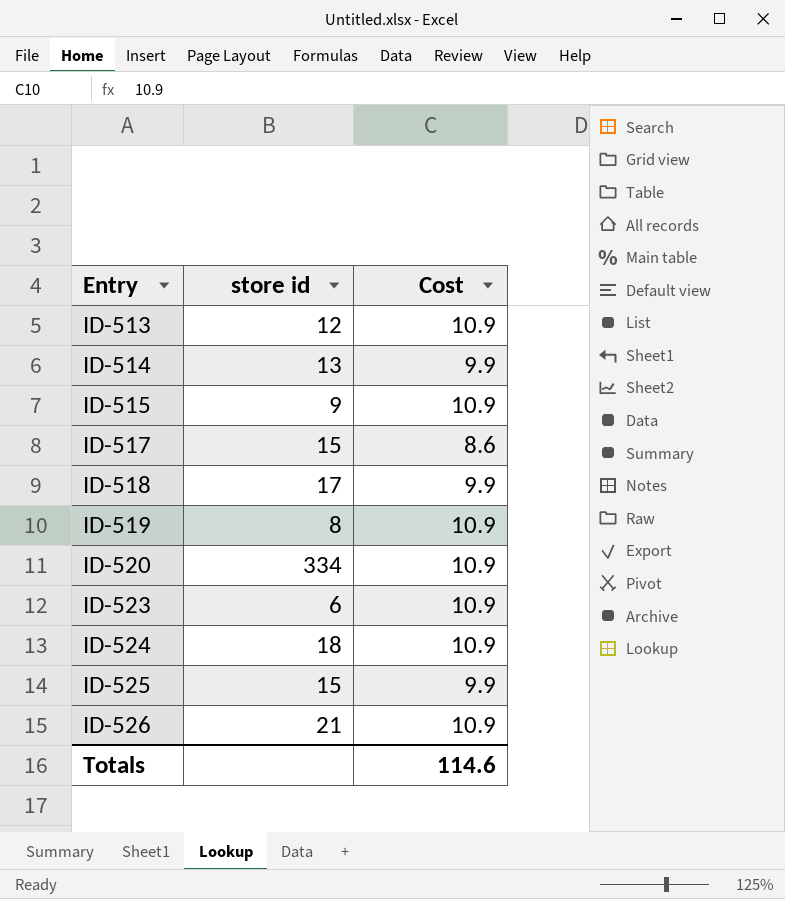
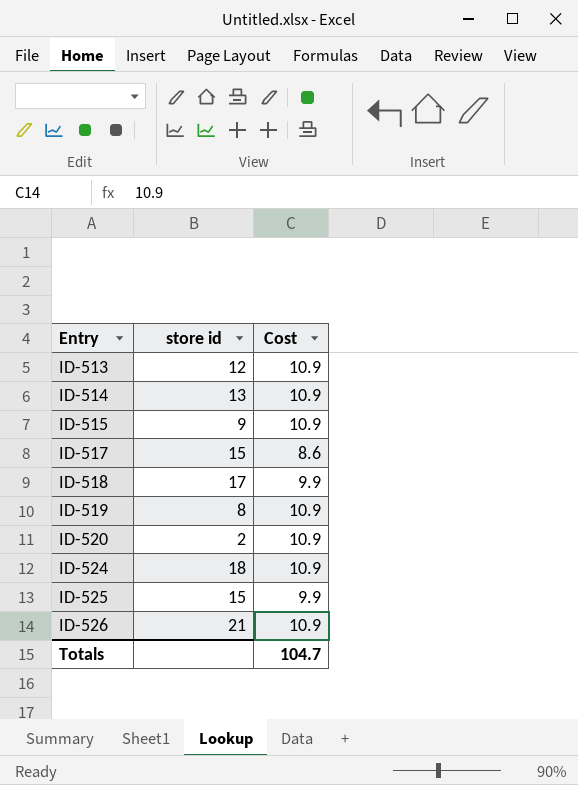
row ID-523: 6 | 10.9 -> none
ID-514 | Cost: 9.9 -> 10.9
ID-520 | store id: 334 -> 2
Totals | Cost: 114.6 -> 104.7

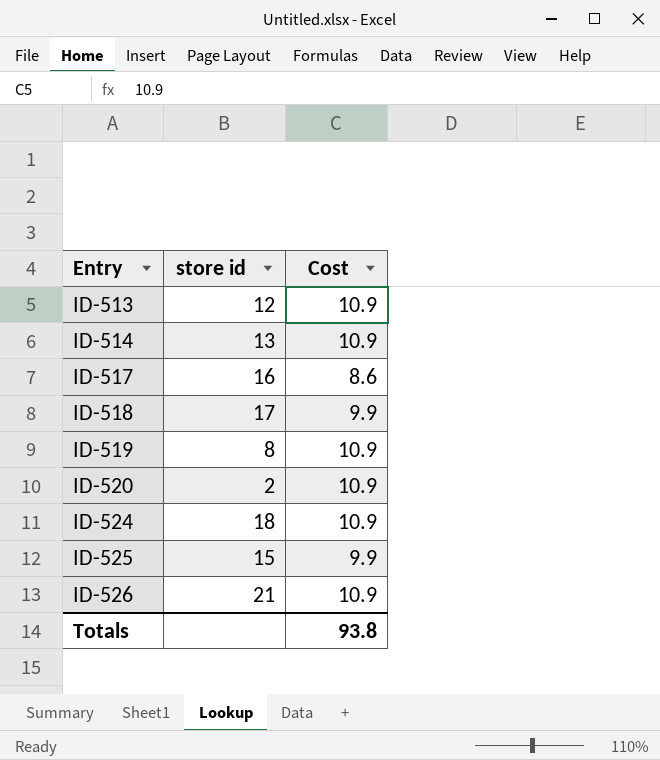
row ID-515: 9 | 10.9 -> none
ID-517 | store id: 15 -> 16
Totals | Cost: 104.7 -> 93.8

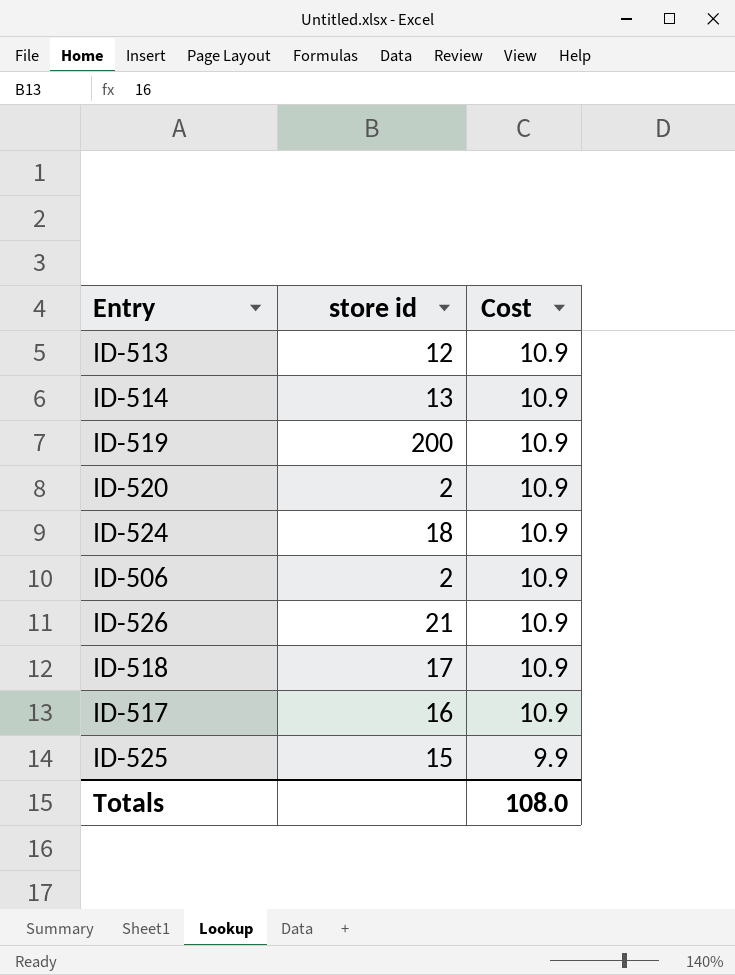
row order: Entry ascending -> Cost descending
ID-519 | store id: 8 -> 200
row ID-506: none -> 2 | 10.9
ID-518 | Cost: 9.9 -> 10.9
ID-517 | Cost: 8.6 -> 10.9
Totals | Cost: 93.8 -> 108.0

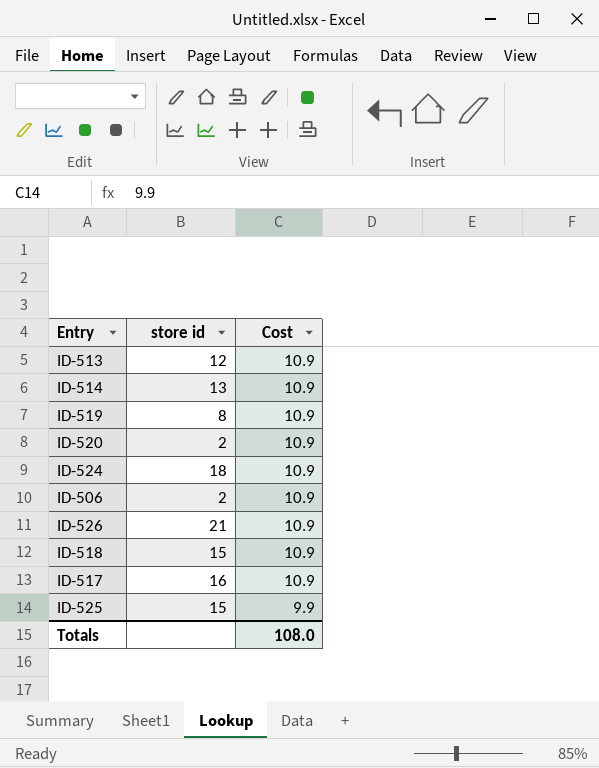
ID-519 | store id: 200 -> 8
ID-518 | store id: 17 -> 15

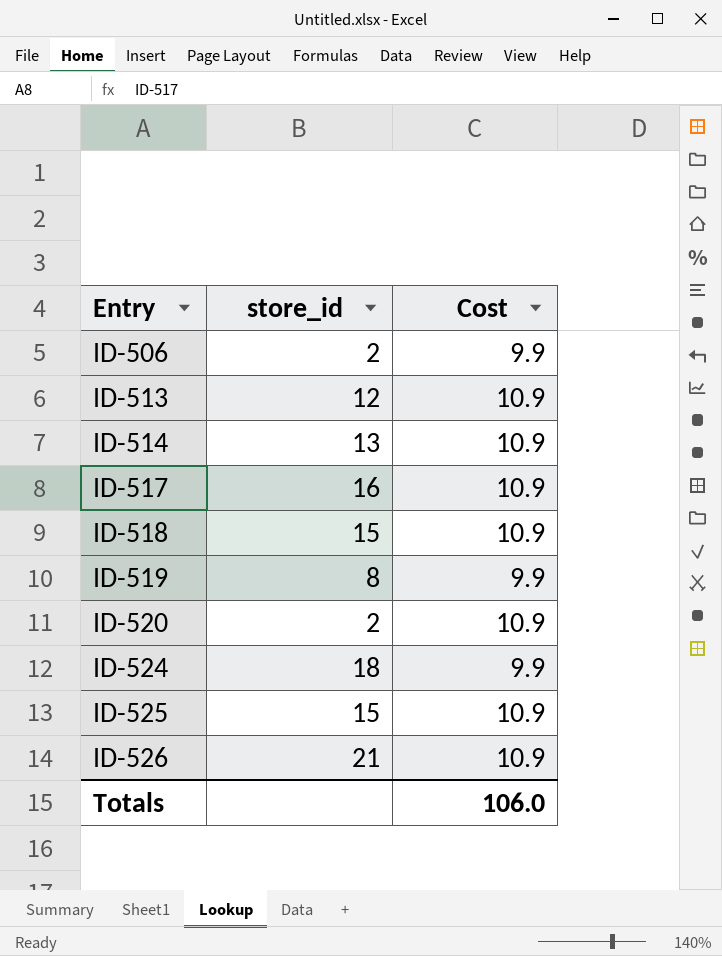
row order: Cost descending -> Entry ascending
column name: store id -> store_id
ID-506 | Cost: 10.9 -> 9.9
ID-519 | Cost: 10.9 -> 9.9
ID-524 | Cost: 10.9 -> 9.9
ID-525 | Cost: 9.9 -> 10.9
Totals | Cost: 108.0 -> 106.0

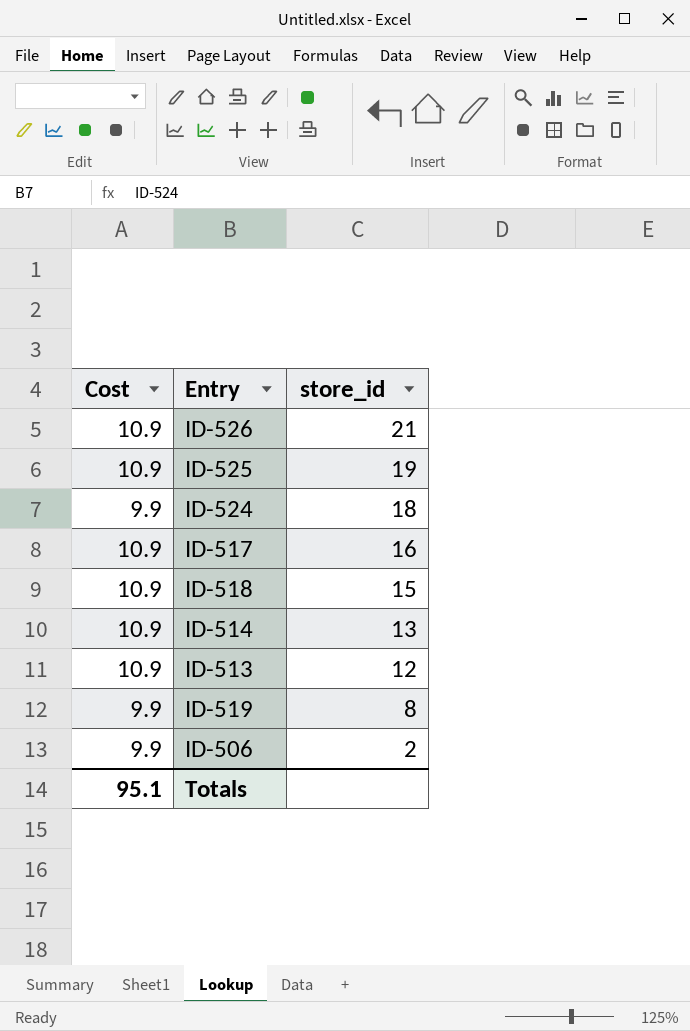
row order: Entry ascending -> store_id descending
column Cost | position: 3 -> 1
row ID-520: 2 | 10.9 -> none
ID-525 | store_id: 15 -> 19
Totals | Cost: 106.0 -> 95.1

